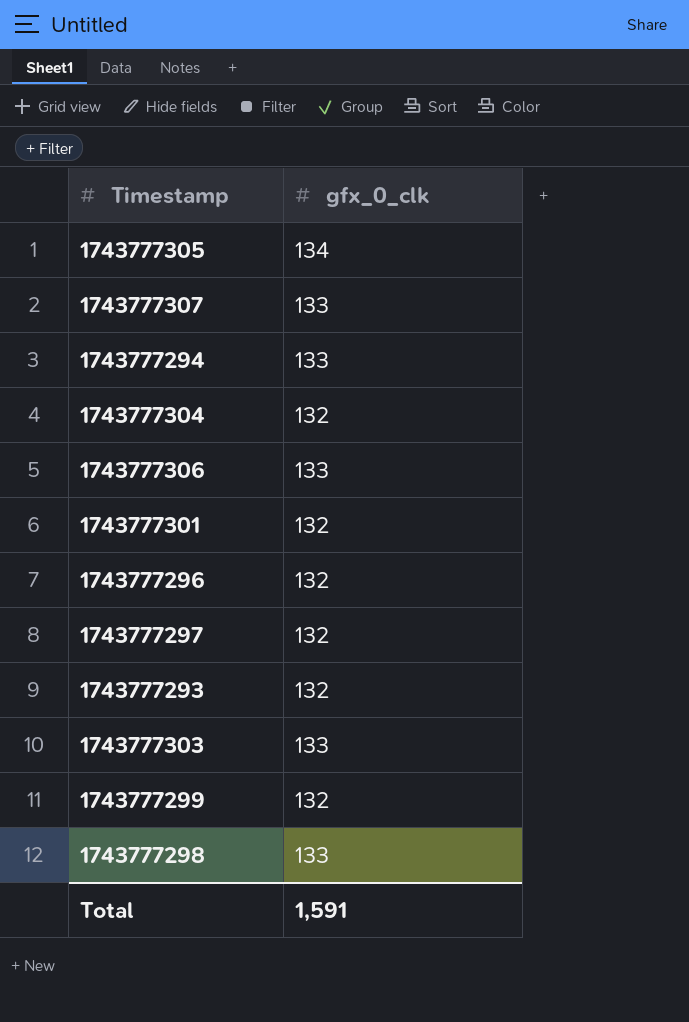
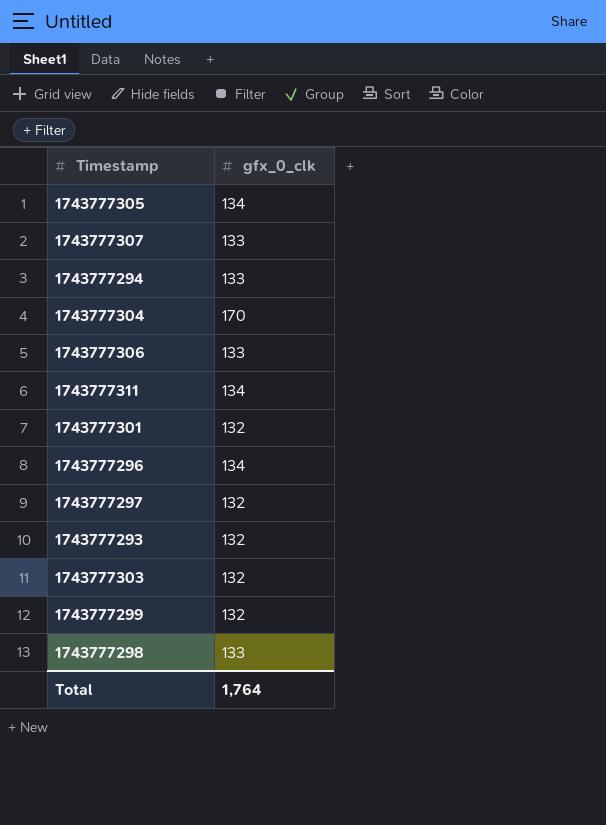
1743777304 | gfx_0_clk: 132 -> 170
row 1743777311: none -> 134
1743777296 | gfx_0_clk: 132 -> 134
1743777303 | gfx_0_clk: 133 -> 132
Total | gfx_0_clk: 1,591 -> 1,764

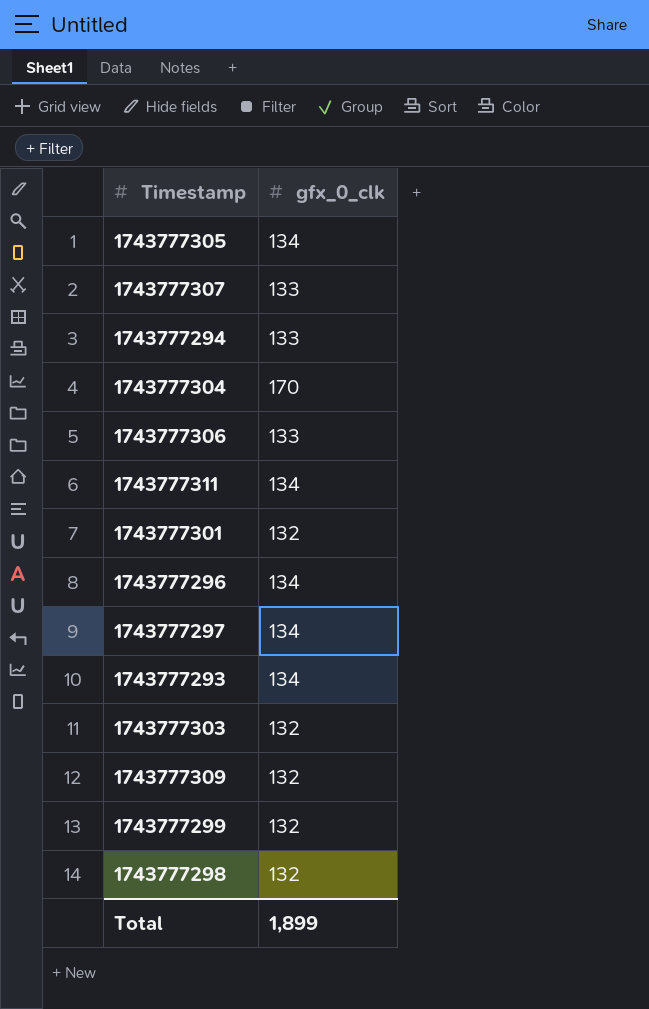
1743777297 | gfx_0_clk: 132 -> 134
1743777293 | gfx_0_clk: 132 -> 134
row 1743777309: none -> 132
1743777298 | gfx_0_clk: 133 -> 132
Total | gfx_0_clk: 1,764 -> 1,899

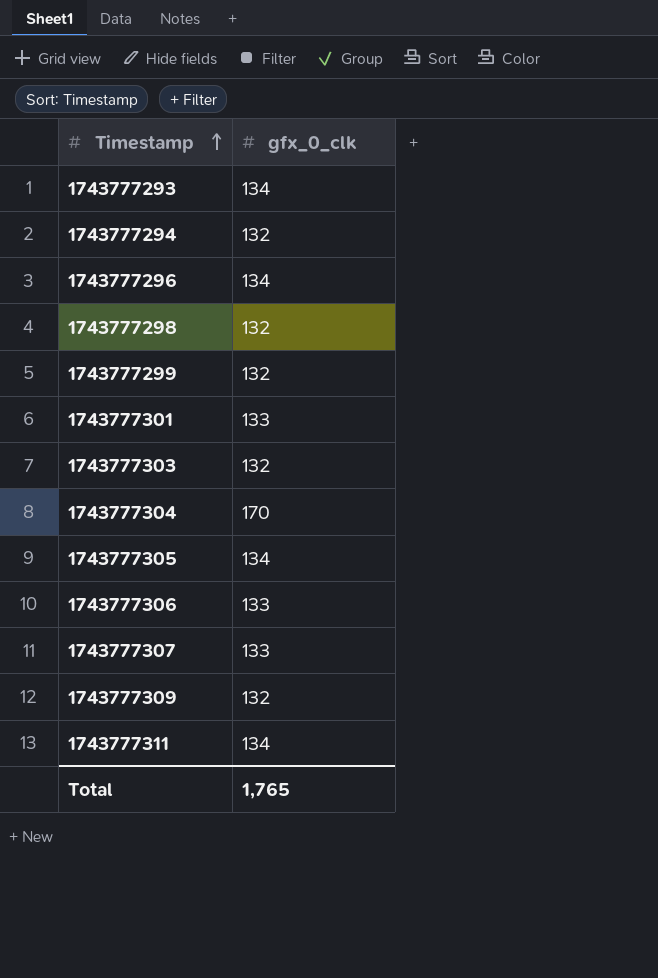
row order: none -> Timestamp ascending
row 1743777297: 134 -> none
1743777294 | gfx_0_clk: 133 -> 132
1743777301 | gfx_0_clk: 132 -> 133
Total | gfx_0_clk: 1,899 -> 1,765

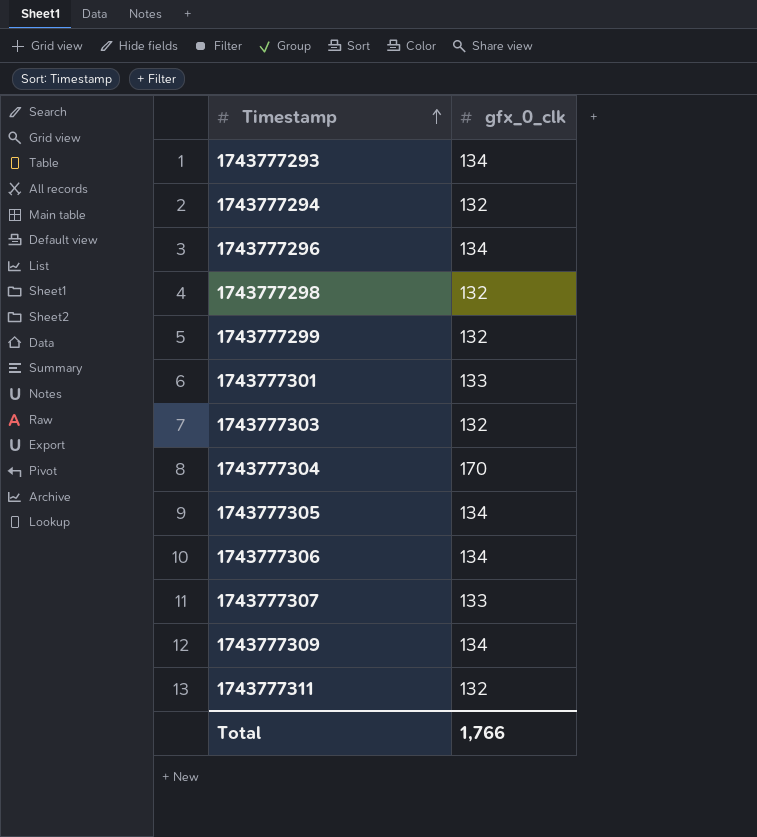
1743777306 | gfx_0_clk: 133 -> 134
1743777309 | gfx_0_clk: 132 -> 134
1743777311 | gfx_0_clk: 134 -> 132
Total | gfx_0_clk: 1,765 -> 1,766

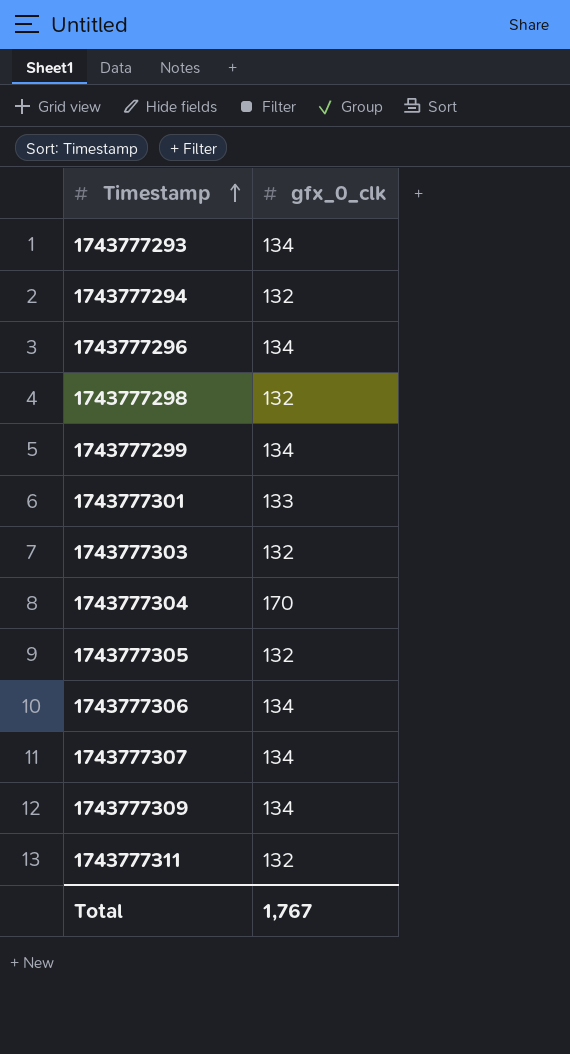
1743777299 | gfx_0_clk: 132 -> 134
1743777305 | gfx_0_clk: 134 -> 132
1743777307 | gfx_0_clk: 133 -> 134
Total | gfx_0_clk: 1,766 -> 1,767

